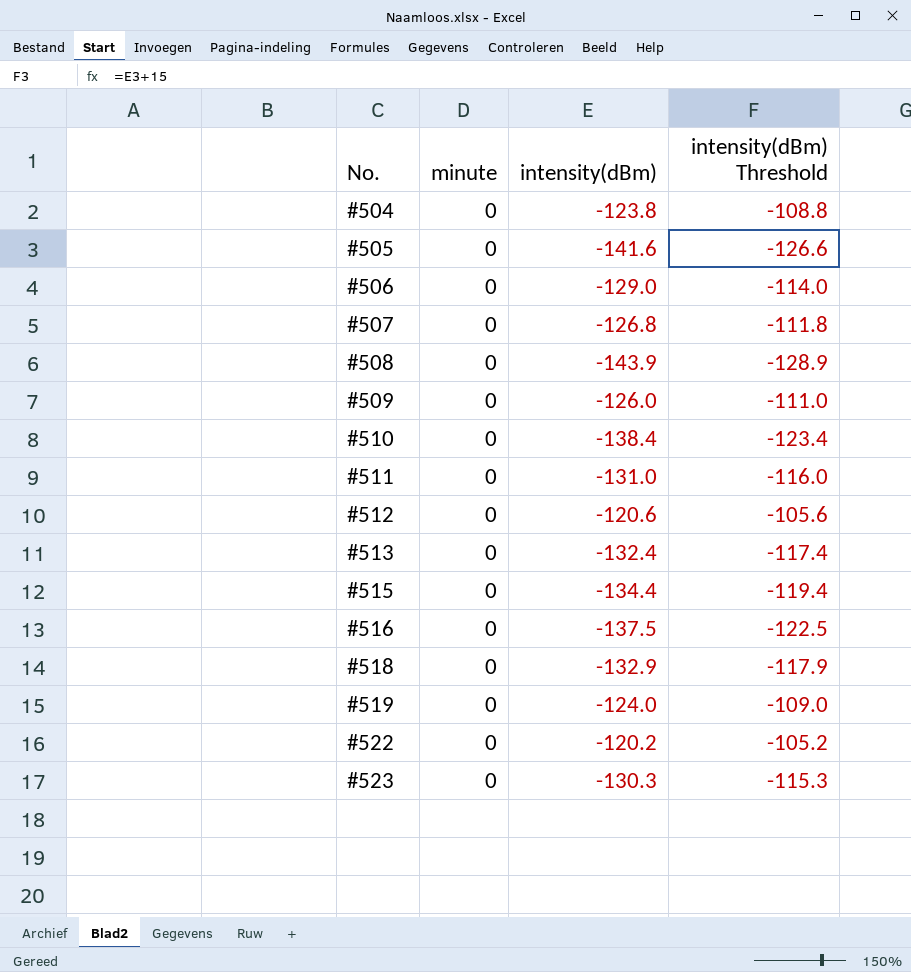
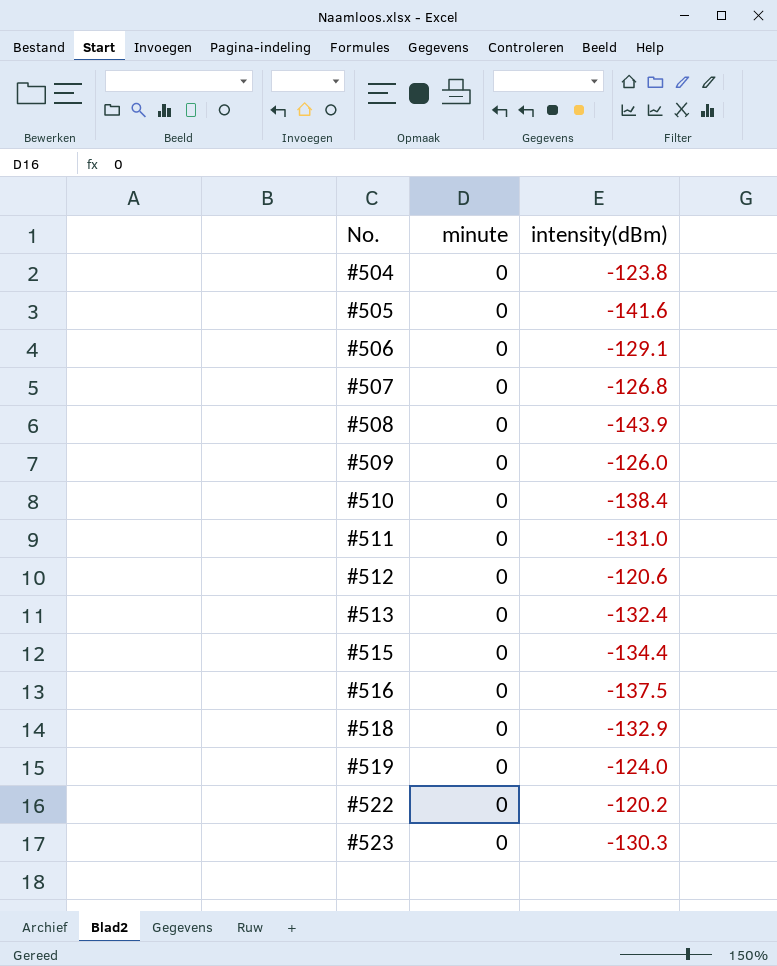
column intensity(dBm) Threshold | formula: [intensity(dBm)] + 15 -> none
#506 | intensity(dBm): -129.0 -> -129.1

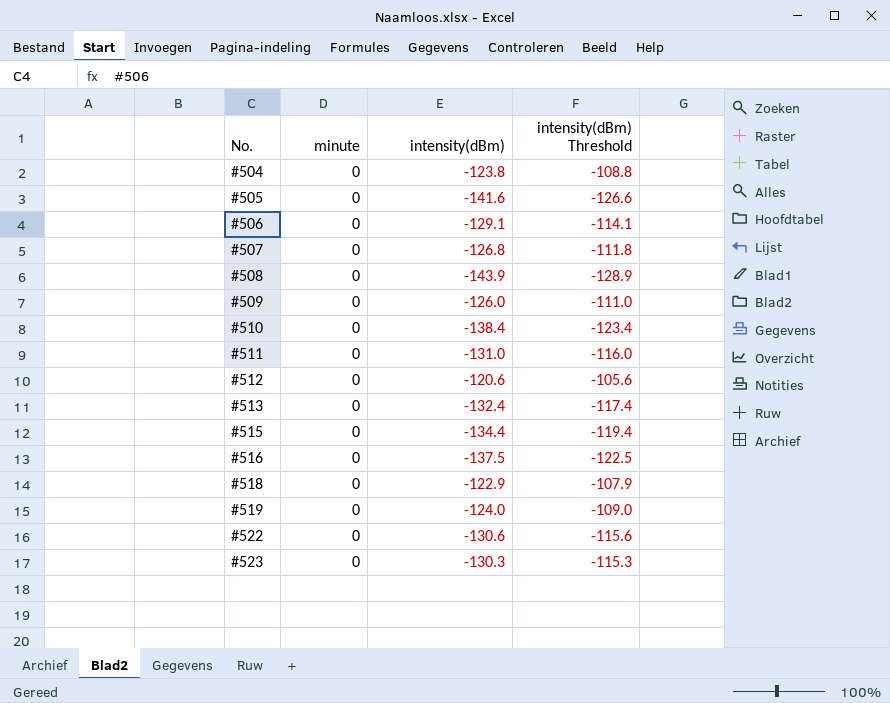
column intensity(dBm) Threshold | formula: none -> [intensity(dBm)] + 15
#518 | intensity(dBm): -132.9 -> -122.9
#522 | intensity(dBm): -120.2 -> -130.6

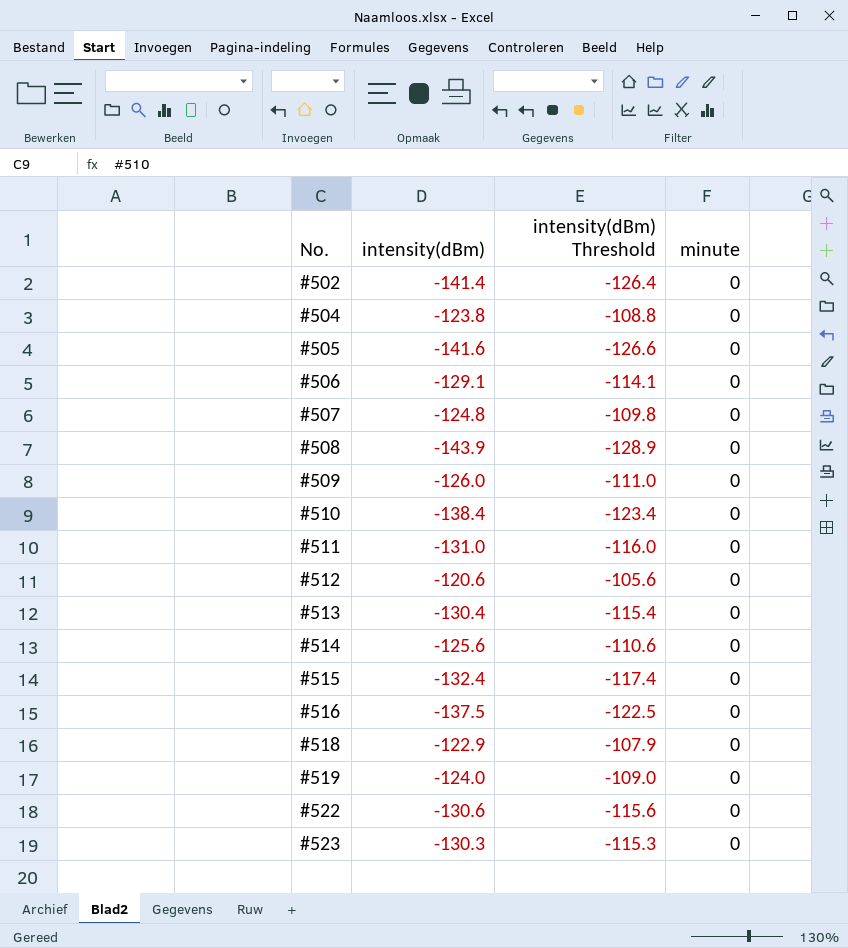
column minute | position: 2 -> 4
row #502: none -> -141.4 | -126.4 | 0
#507 | intensity(dBm): -126.8 -> -124.8
#507 | intensity(dBm) Threshold: -111.8 -> -109.8
#513 | intensity(dBm): -132.4 -> -130.4
#513 | intensity(dBm) Threshold: -117.4 -> -115.4
row #514: none -> -125.6 | -110.6 | 0
#515 | intensity(dBm): -134.4 -> -132.4
#515 | intensity(dBm) Threshold: -119.4 -> -117.4

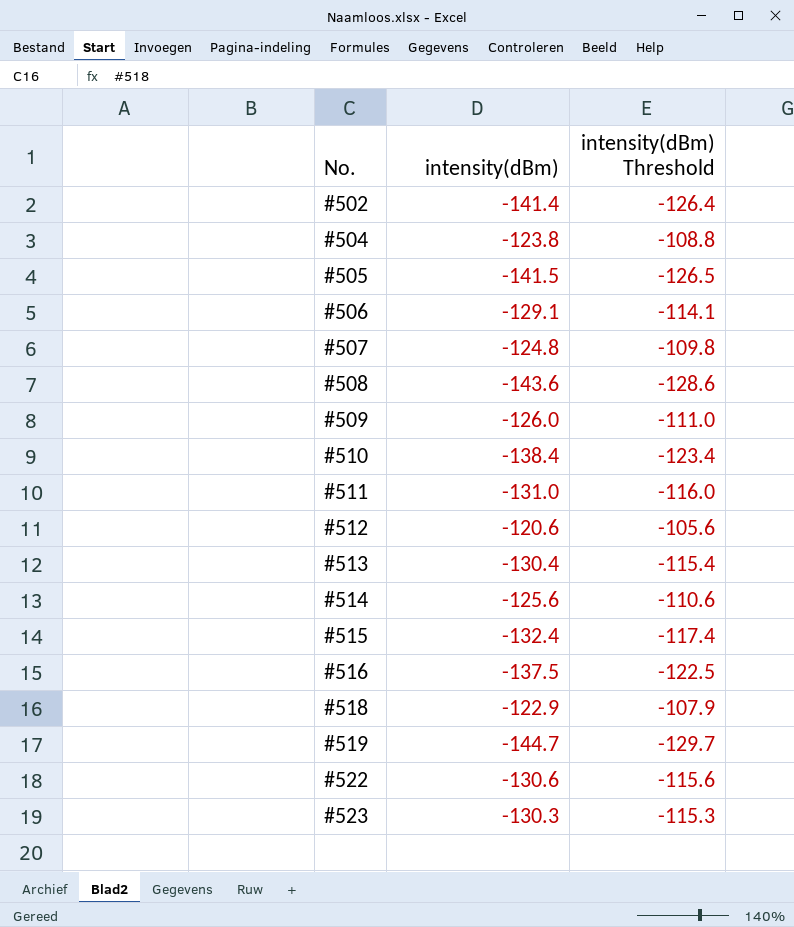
column minute | position: 4 -> none
#505 | intensity(dBm): -141.6 -> -141.5
#505 | intensity(dBm) Threshold: -126.6 -> -126.5
#508 | intensity(dBm): -143.9 -> -143.6
#508 | intensity(dBm) Threshold: -128.9 -> -128.6
#519 | intensity(dBm): -124.0 -> -144.7
#519 | intensity(dBm) Threshold: -109.0 -> -129.7

